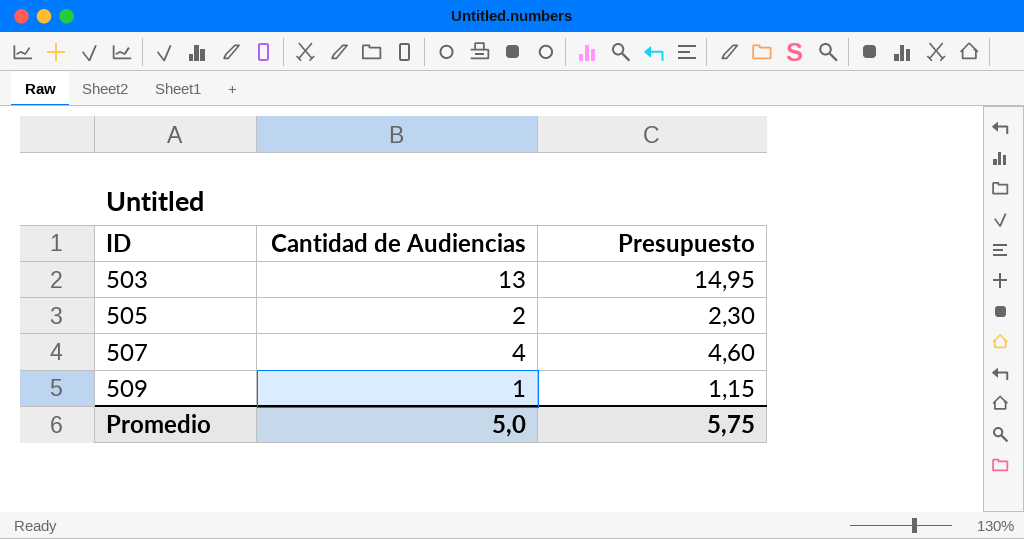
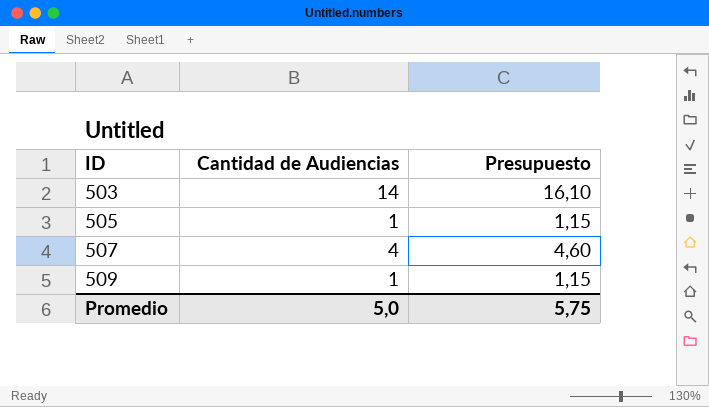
503 | Cantidad de Audiencias: 13 -> 14
503 | Presupuesto: 14,95 -> 16,10
505 | Cantidad de Audiencias: 2 -> 1
505 | Presupuesto: 2,30 -> 1,15

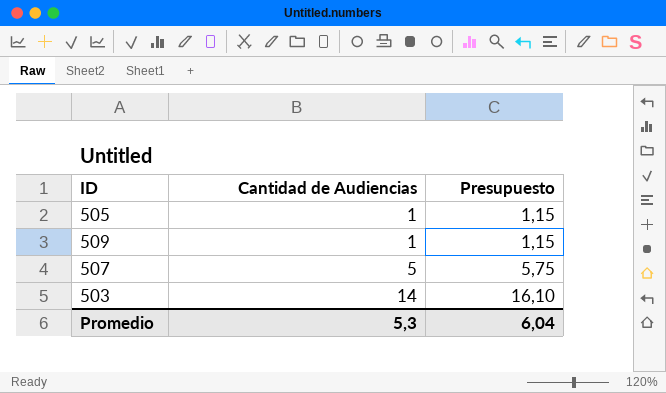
row order: ID ascending -> Cantidad de Audiencias ascending
507 | Cantidad de Audiencias: 4 -> 5
507 | Presupuesto: 4,60 -> 5,75
Promedio | Cantidad de Audiencias: 5,0 -> 5,3
Promedio | Presupuesto: 5,75 -> 6,04

